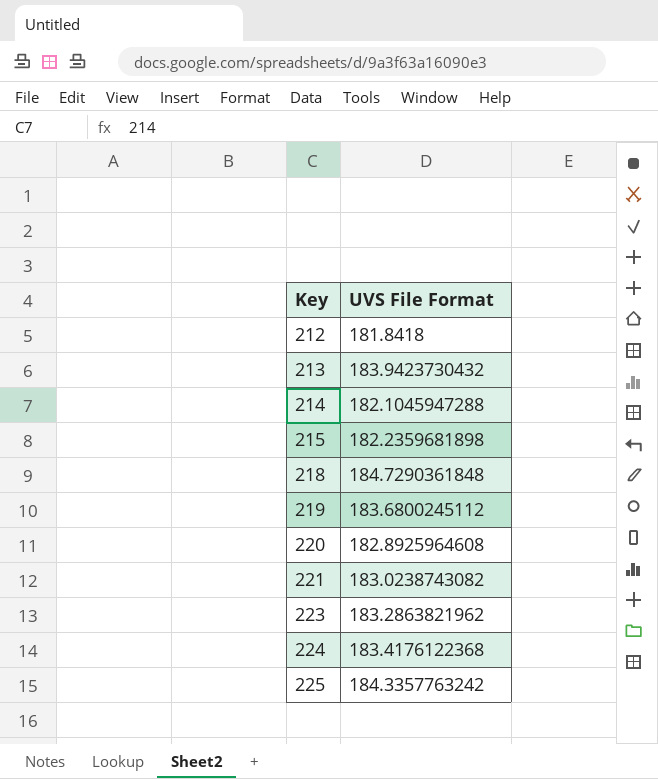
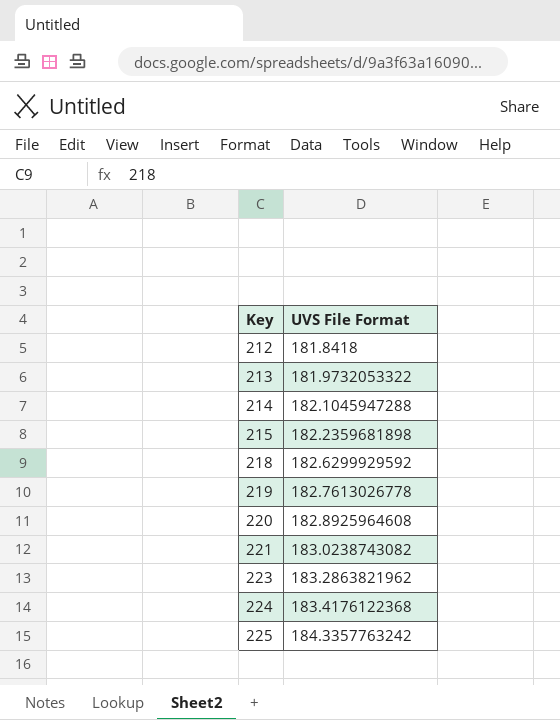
213 | UVS File Format: 183.9423730432 -> 181.9732053322
218 | UVS File Format: 184.7290361848 -> 182.6299929592
219 | UVS File Format: 183.6800245112 -> 182.7613026778

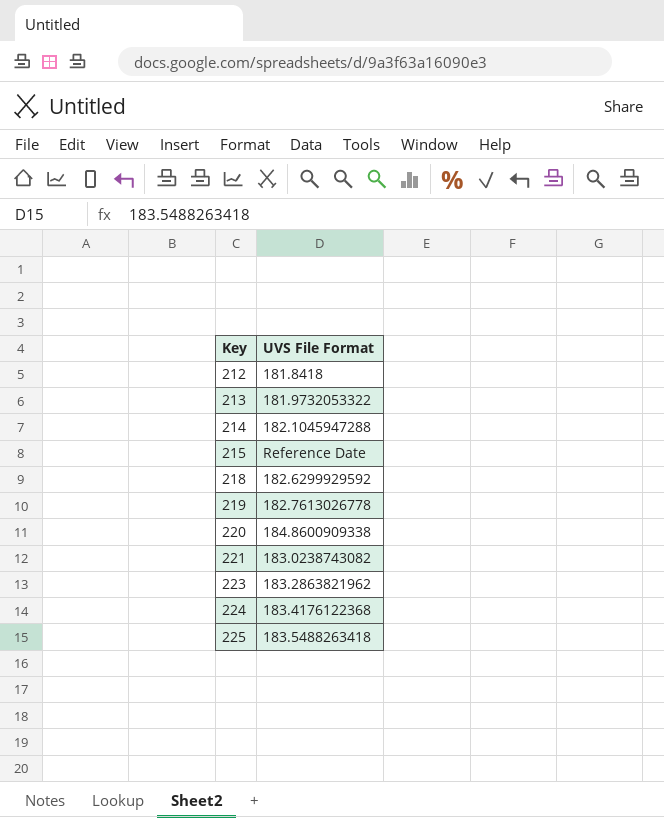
215 | UVS File Format: 182.2359681898 -> Reference Date
220 | UVS File Format: 182.8925964608 -> 184.8600909338
225 | UVS File Format: 184.3357763242 -> 183.5488263418

